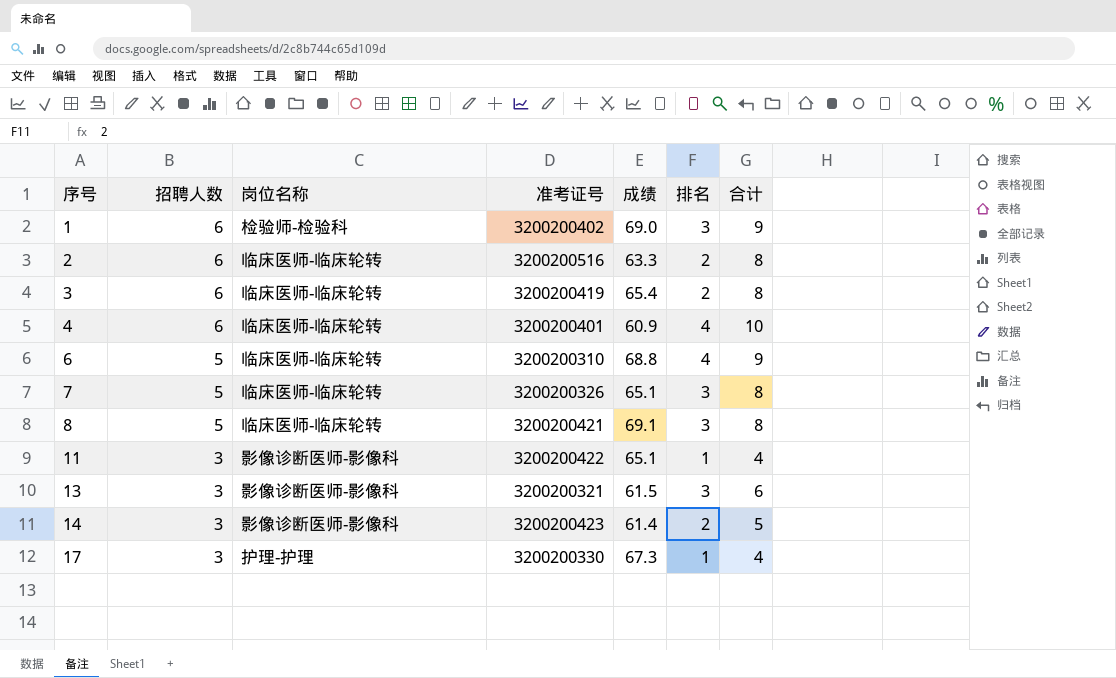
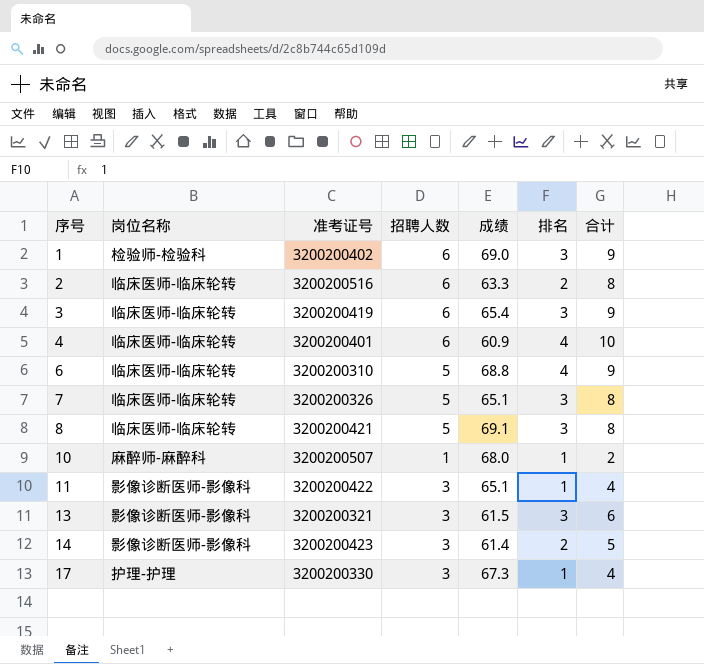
column 招聘人数 | position: 2 -> 4
3 | 排名: 2 -> 3
3 | 合计: 8 -> 9
row 10: none -> 麻醉师-麻醉科 | 3200200507 | 1 | 68.0 | 1 | 2

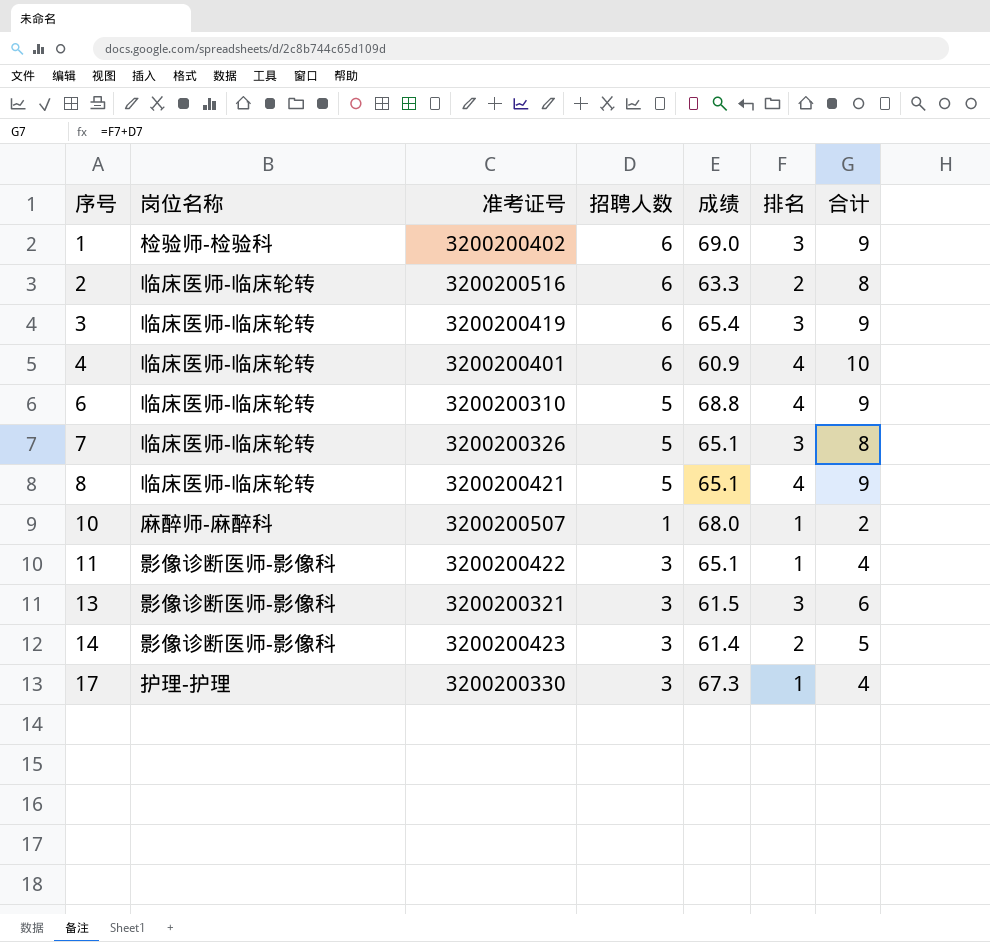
8 | 成绩: 69.1 -> 65.1
8 | 排名: 3 -> 4
8 | 合计: 8 -> 9

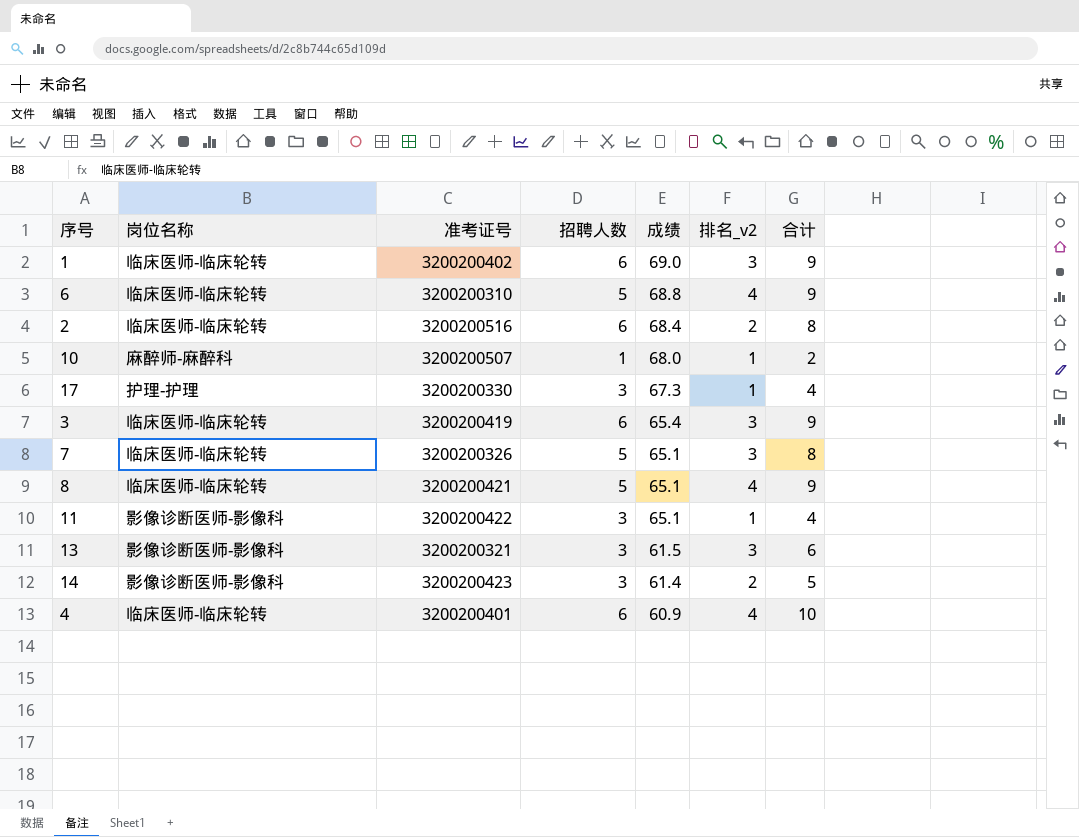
row order: 序号 ascending -> 成绩 descending
column name: 排名 -> 排名_v2
1 | 岗位名称: 检验师-检验科 -> 临床医师-临床轮转
2 | 成绩: 63.3 -> 68.4

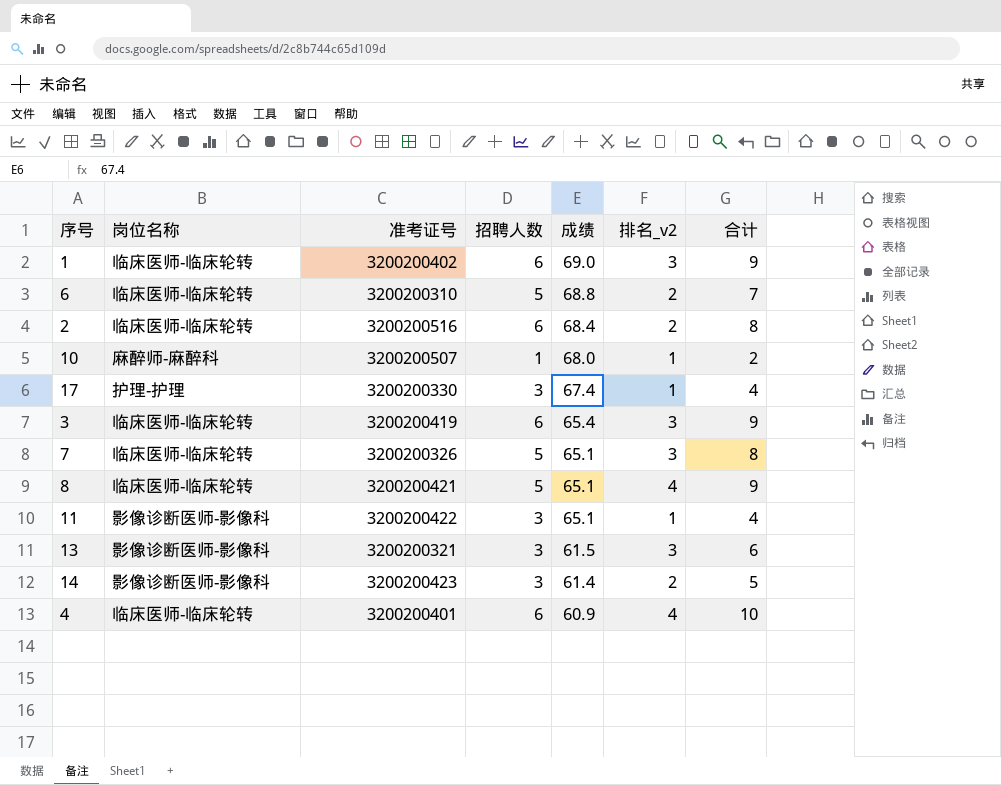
6 | 排名_v2: 4 -> 2
6 | 合计: 9 -> 7
17 | 成绩: 67.3 -> 67.4

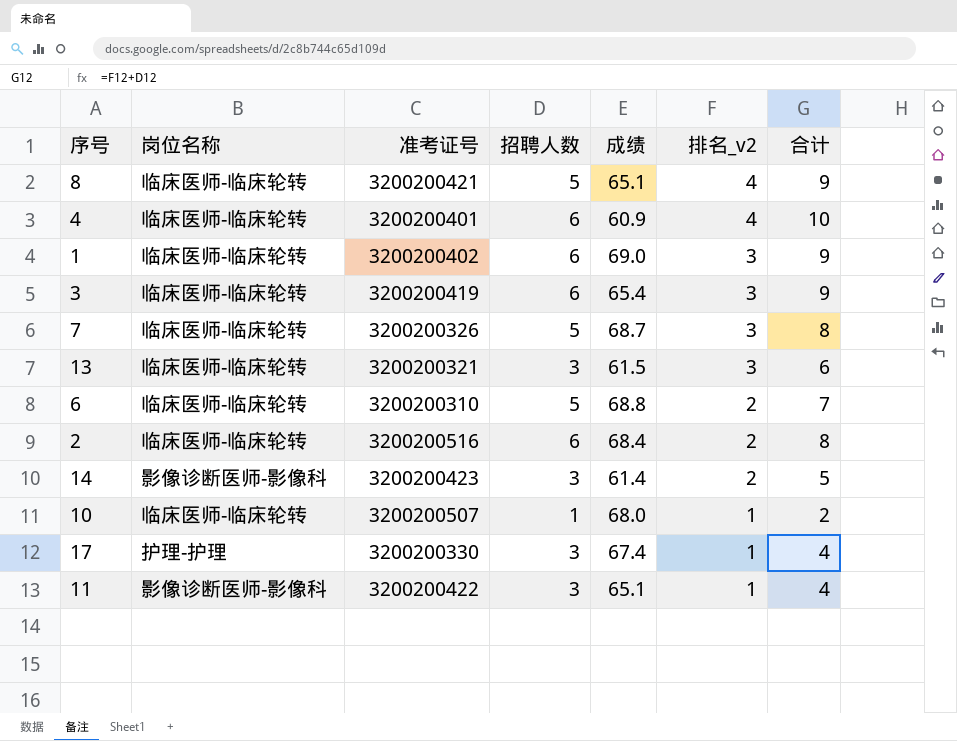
row order: 成绩 descending -> 排名_v2 descending
7 | 成绩: 65.1 -> 68.7
13 | 岗位名称: 影像诊断医师-影像科 -> 临床医师-临床轮转
10 | 岗位名称: 麻醉师-麻醉科 -> 临床医师-临床轮转

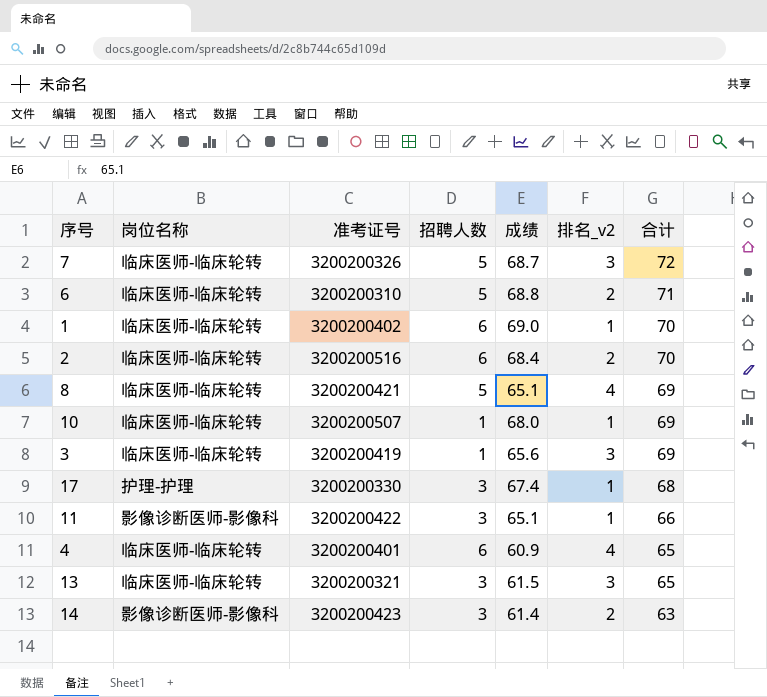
row order: 排名_v2 descending -> 合计 descending
column 合计 | formula: [招聘人数] + [排名_v2] -> [成绩] + [排名_v2]
1 | 排名_v2: 3 -> 1
3 | 招聘人数: 6 -> 1
3 | 成绩: 65.4 -> 65.6

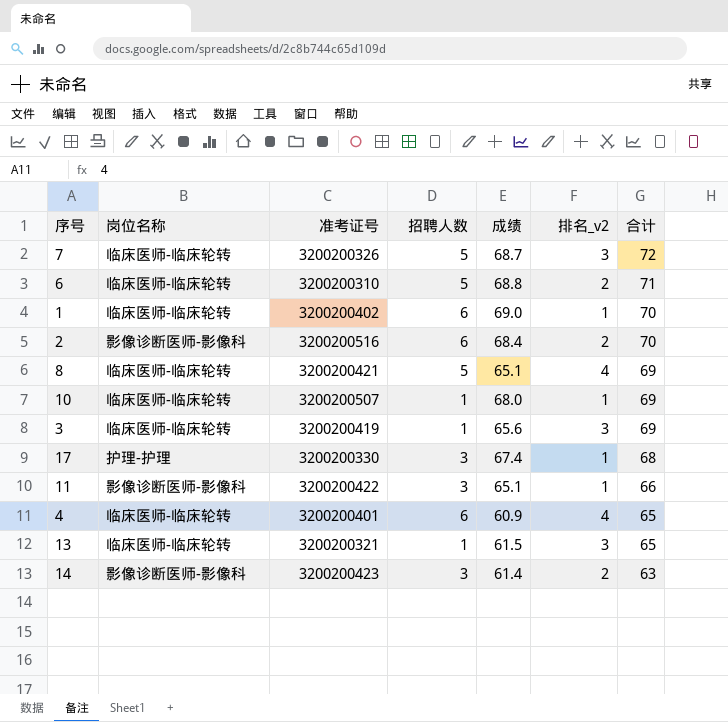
2 | 岗位名称: 临床医师-临床轮转 -> 影像诊断医师-影像科
13 | 招聘人数: 3 -> 1

